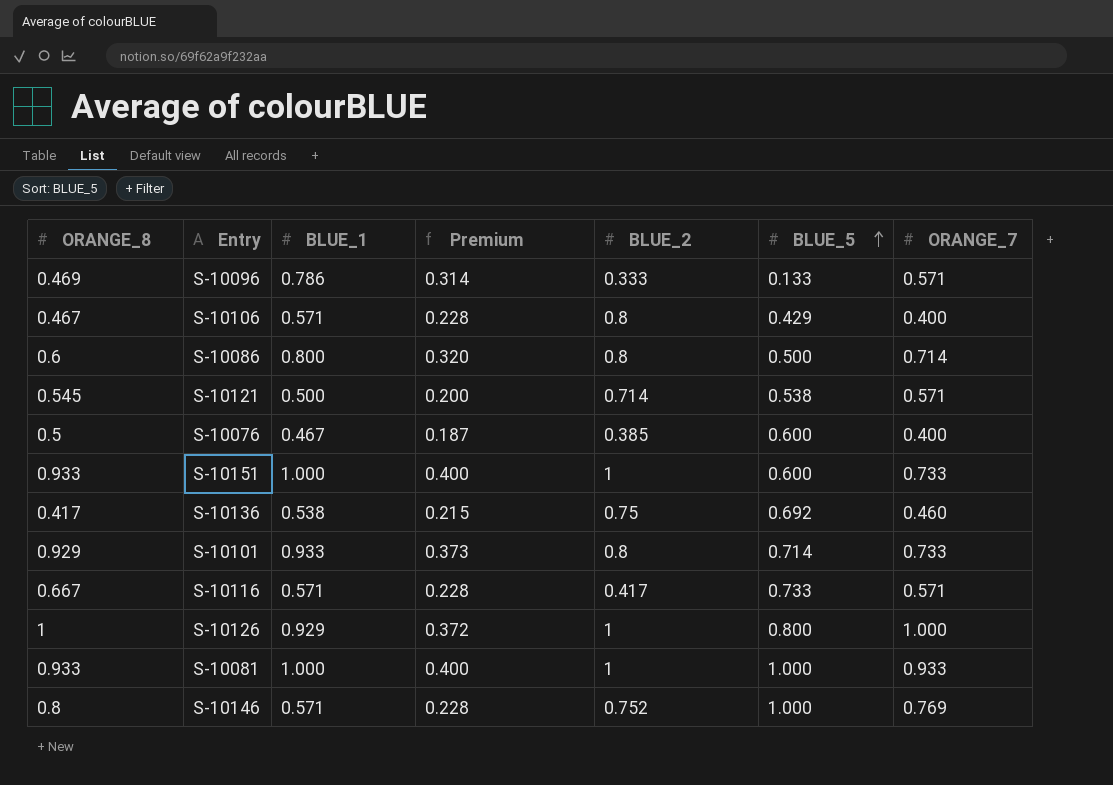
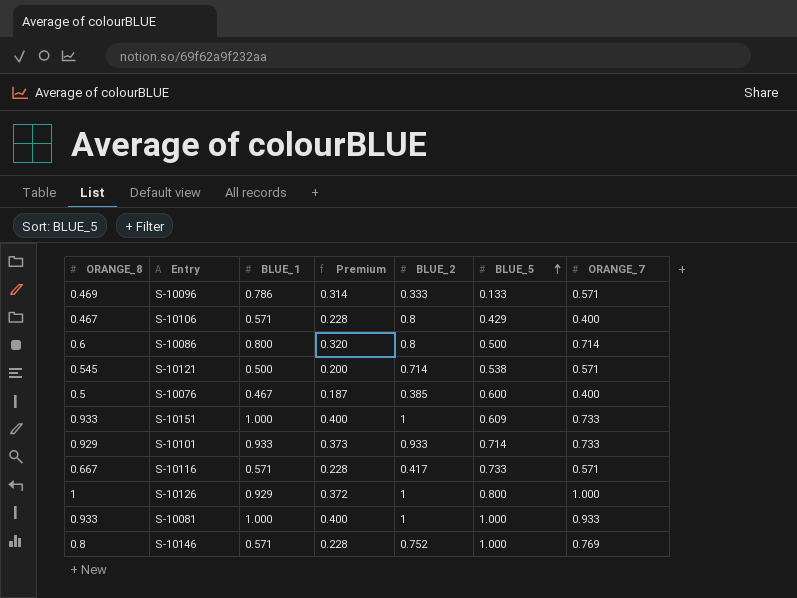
row S-10136: 0.417 | 0.538 | 0.215 | 0.75 | 0.692 | 0.460 -> none
S-10151 | BLUE_5: 0.600 -> 0.609
S-10101 | BLUE_2: 0.8 -> 0.933

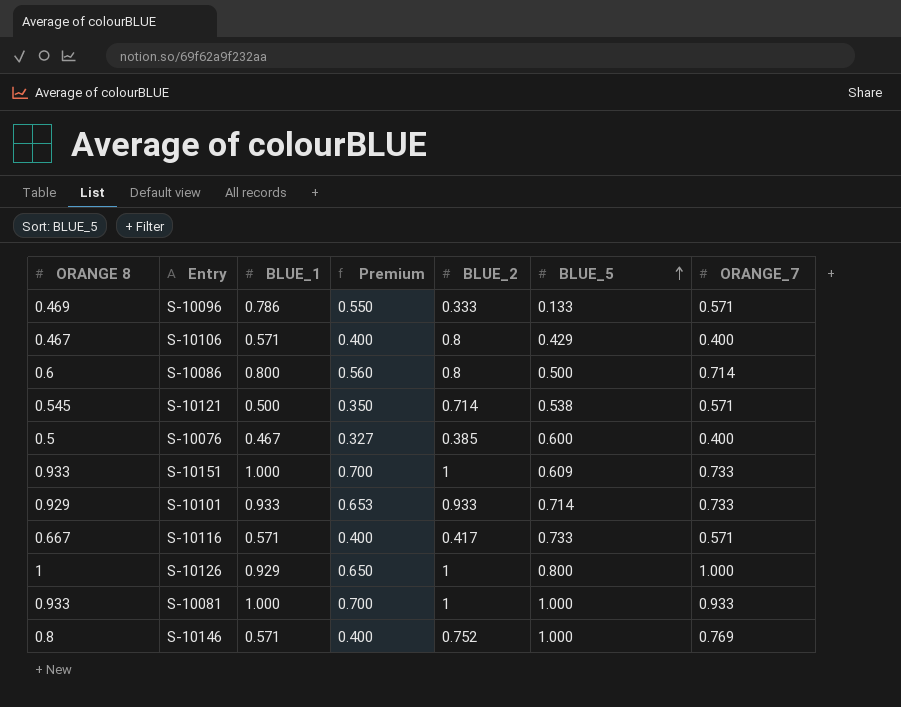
column name: ORANGE_8 -> ORANGE 8
column Premium | formula: [BLUE_1] * 0.4 -> [BLUE_1] * 0.7

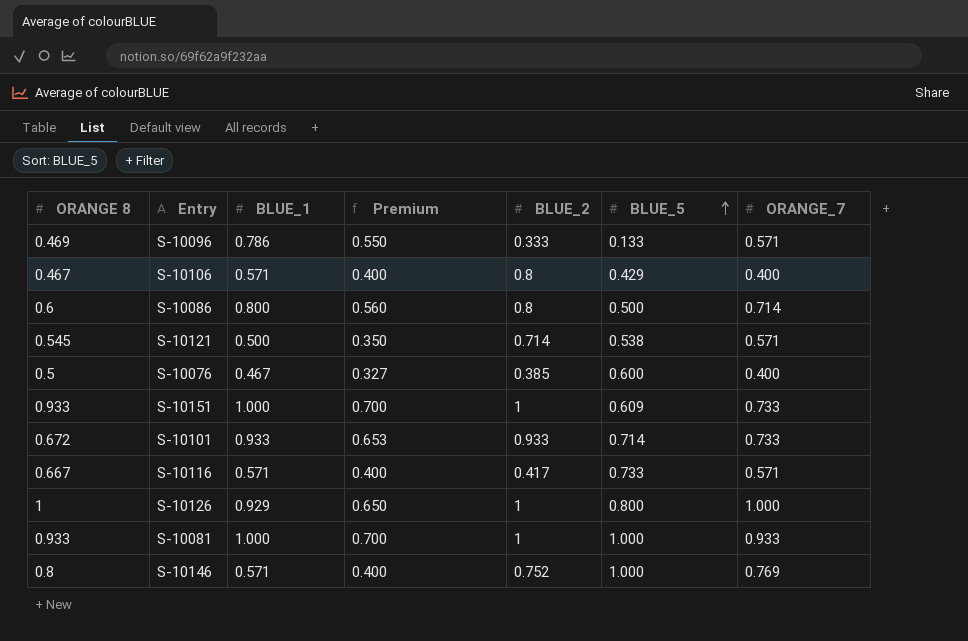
S-10101 | ORANGE 8: 0.929 -> 0.672

